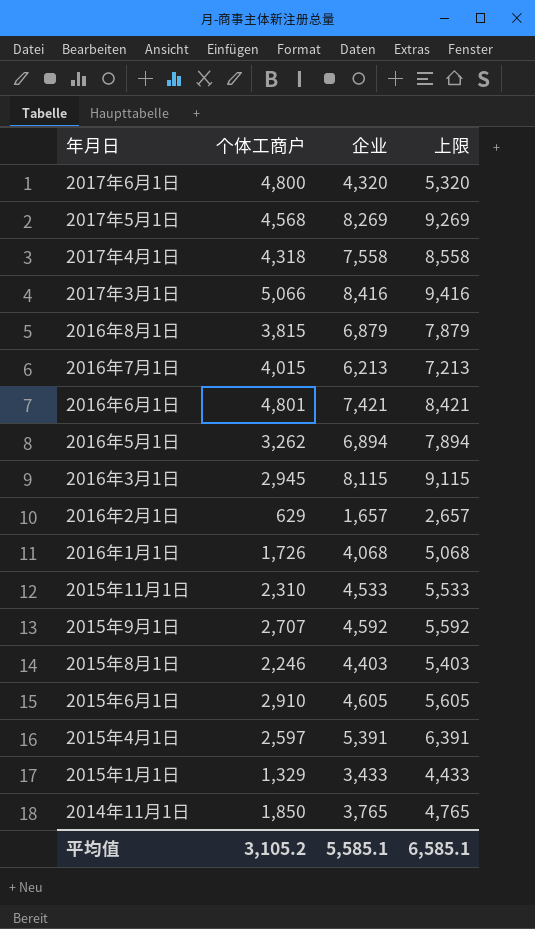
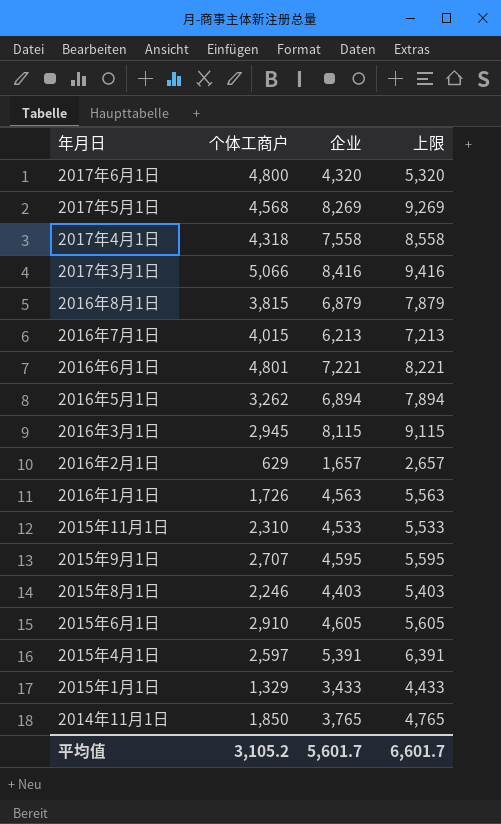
2016年6月1日 | 企业: 7,421 -> 7,221
2016年6月1日 | 上限: 8,421 -> 8,221
2016年1月1日 | 企业: 4,068 -> 4,563
2016年1月1日 | 上限: 5,068 -> 5,563
2015年9月1日 | 企业: 4,592 -> 4,595
2015年9月1日 | 上限: 5,592 -> 5,595
平均值 | 企业: 5,585.1 -> 5,601.7
平均值 | 上限: 6,585.1 -> 6,601.7

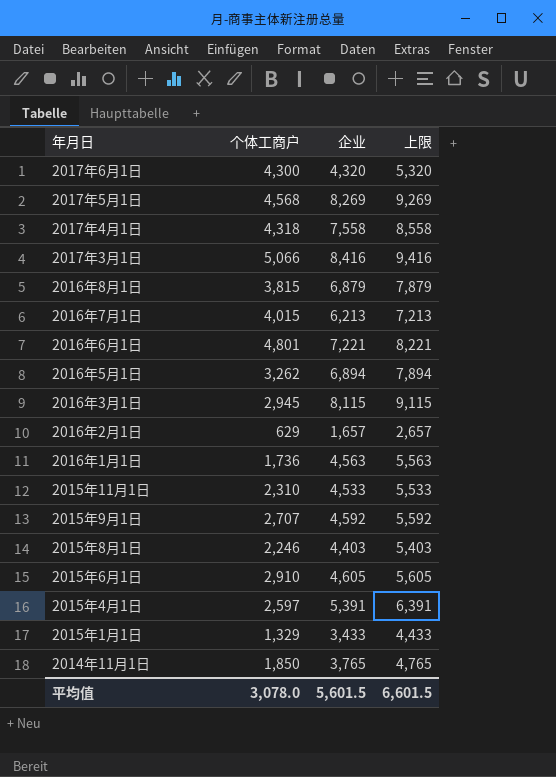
2017年6月1日 | 个体工商户: 4,800 -> 4,300
2016年1月1日 | 个体工商户: 1,726 -> 1,736
2015年9月1日 | 企业: 4,595 -> 4,592
2015年9月1日 | 上限: 5,595 -> 5,592
平均值 | 个体工商户: 3,105.2 -> 3,078.0
平均值 | 企业: 5,601.7 -> 5,601.5
平均值 | 上限: 6,601.7 -> 6,601.5

